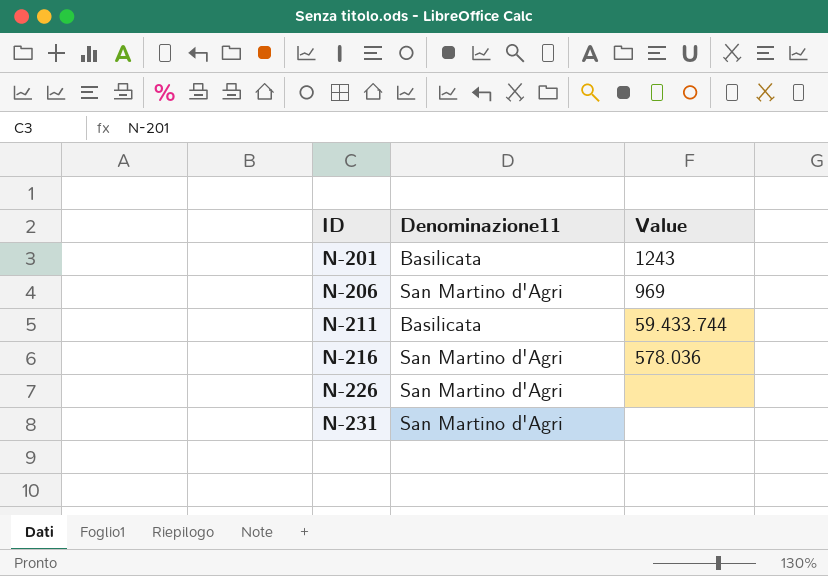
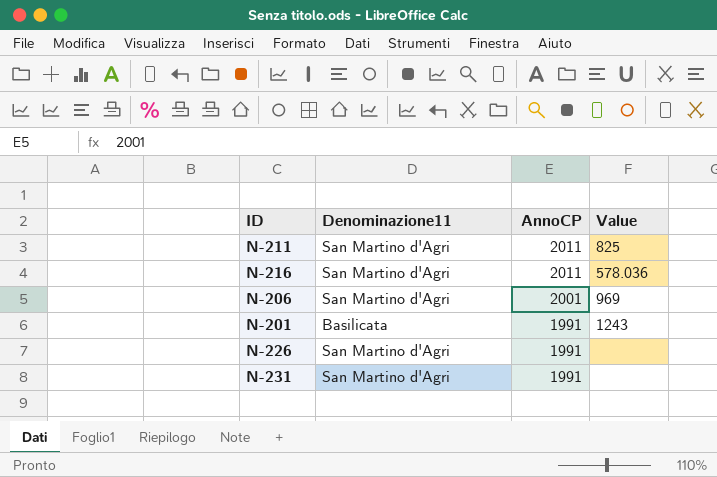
row order: ID ascending -> AnnoCP descending
column AnnoCP | position: none -> 3
N-211 | Denominazione11: Basilicata -> San Martino d'Agri
N-211 | Value: 59.433.744 -> 825

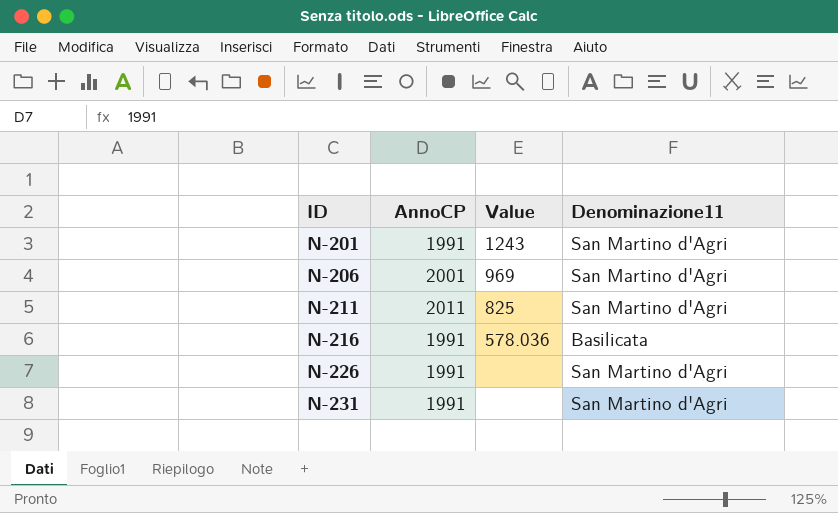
row order: AnnoCP descending -> ID ascending
column Denominazione11 | position: 2 -> 4
N-201 | Denominazione11: Basilicata -> San Martino d'Agri
N-216 | AnnoCP: 2011 -> 1991
N-216 | Denominazione11: San Martino d'Agri -> Basilicata

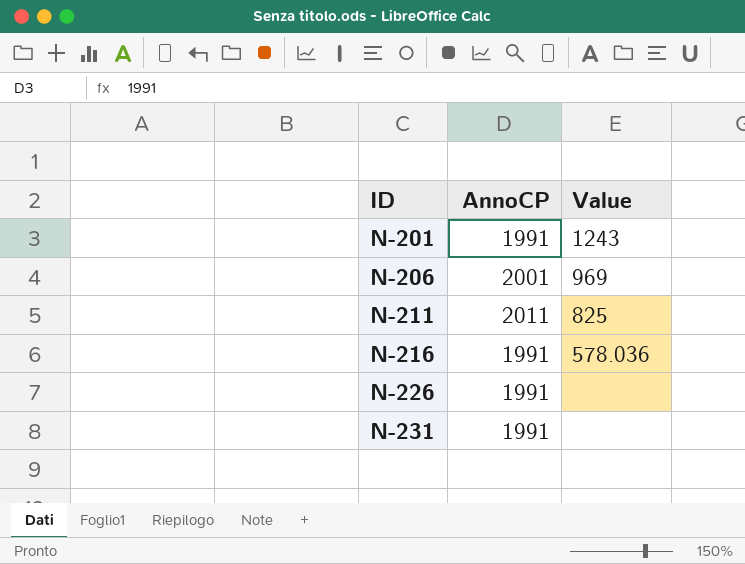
column Denominazione11 | position: 4 -> none

